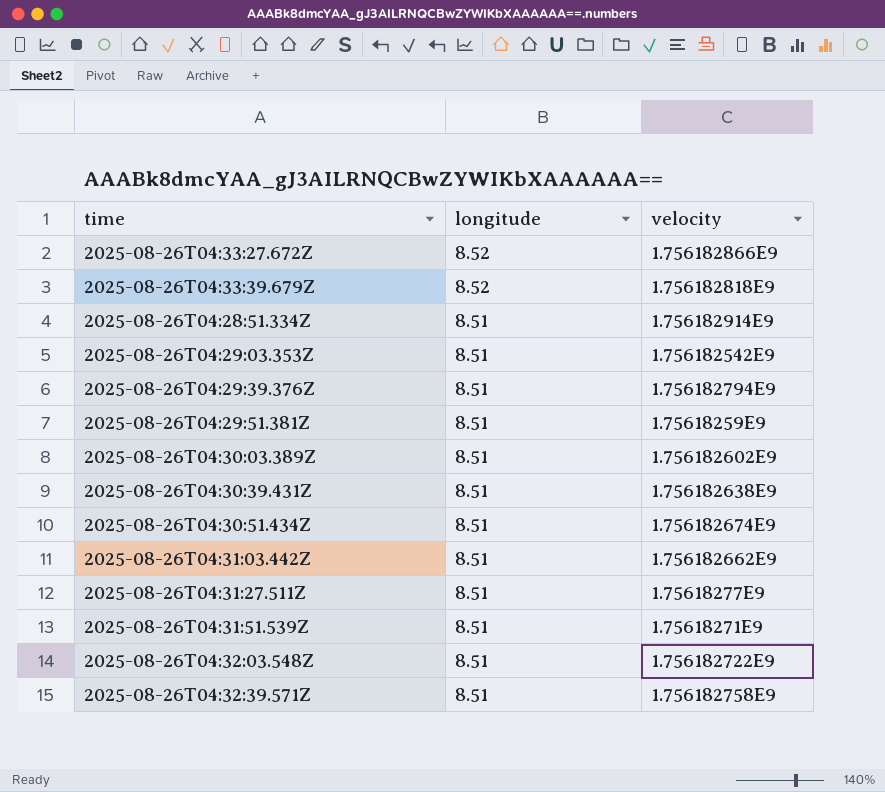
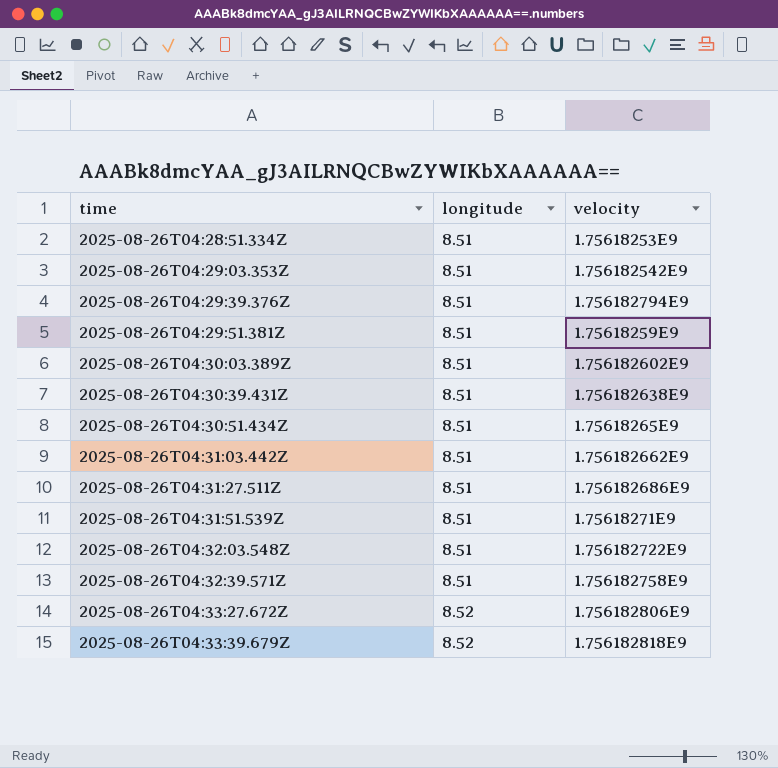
row order: longitude descending -> time ascending
2025-08-26T04:28:51.334Z | velocity: 1.756182914E9 -> 1.75618253E9
2025-08-26T04:30:51.434Z | velocity: 1.756182674E9 -> 1.75618265E9
2025-08-26T04:31:27.511Z | velocity: 1.75618277E9 -> 1.756182686E9
2025-08-26T04:33:27.672Z | velocity: 1.756182866E9 -> 1.756182806E9

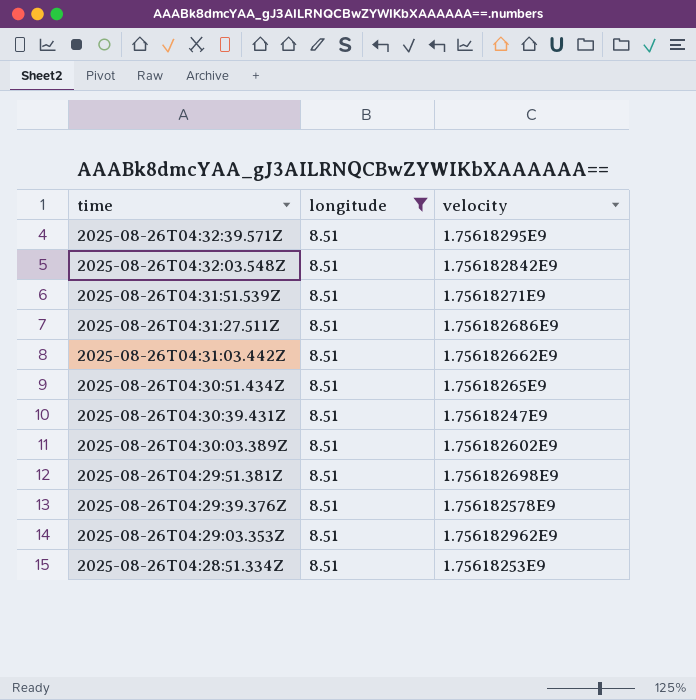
filter: none -> longitude = 8.51
row order: time ascending -> time descending
2025-08-26T04:32:39.571Z | velocity: 1.756182758E9 -> 1.75618295E9
2025-08-26T04:32:03.548Z | velocity: 1.756182722E9 -> 1.756182842E9
2025-08-26T04:30:39.431Z | velocity: 1.756182638E9 -> 1.75618247E9
2025-08-26T04:29:51.381Z | velocity: 1.75618259E9 -> 1.756182698E9
2025-08-26T04:29:39.376Z | velocity: 1.756182794E9 -> 1.756182578E9
2025-08-26T04:29:03.353Z | velocity: 1.756182542E9 -> 1.756182962E9

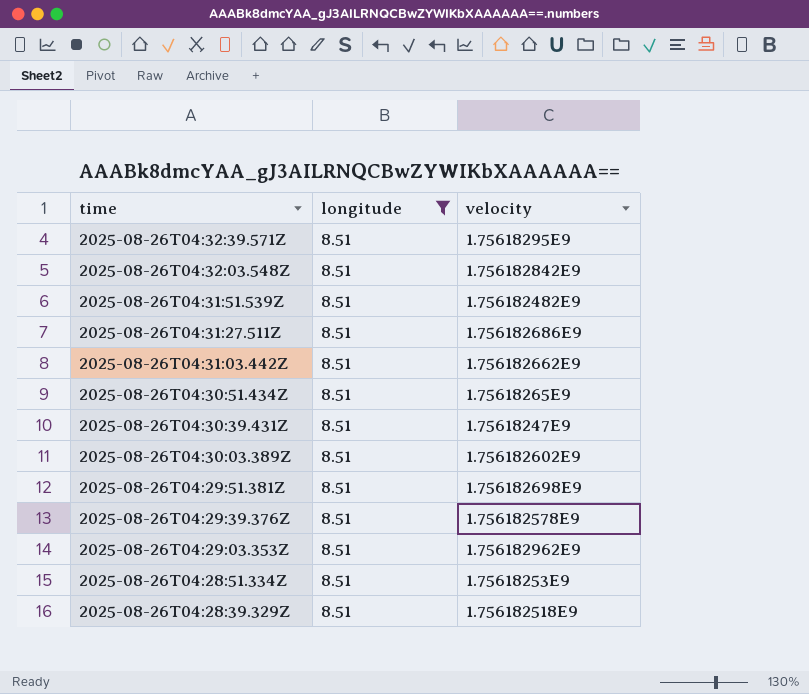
2025-08-26T04:31:51.539Z | velocity: 1.75618271E9 -> 1.756182482E9
row 2025-08-26T04:28:39.329Z: none -> 8.51 | 1.756182518E9

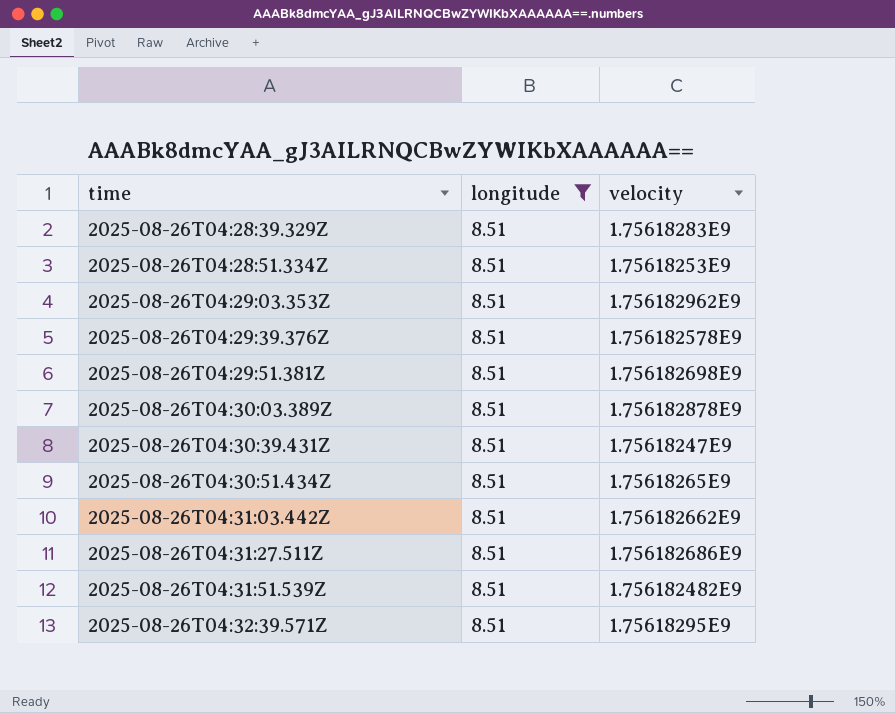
row order: time descending -> time ascending
row 2025-08-26T04:32:03.548Z: 8.51 | 1.756182842E9 -> none
2025-08-26T04:28:39.329Z | velocity: 1.756182518E9 -> 1.75618283E9
2025-08-26T04:30:03.389Z | velocity: 1.756182602E9 -> 1.756182878E9

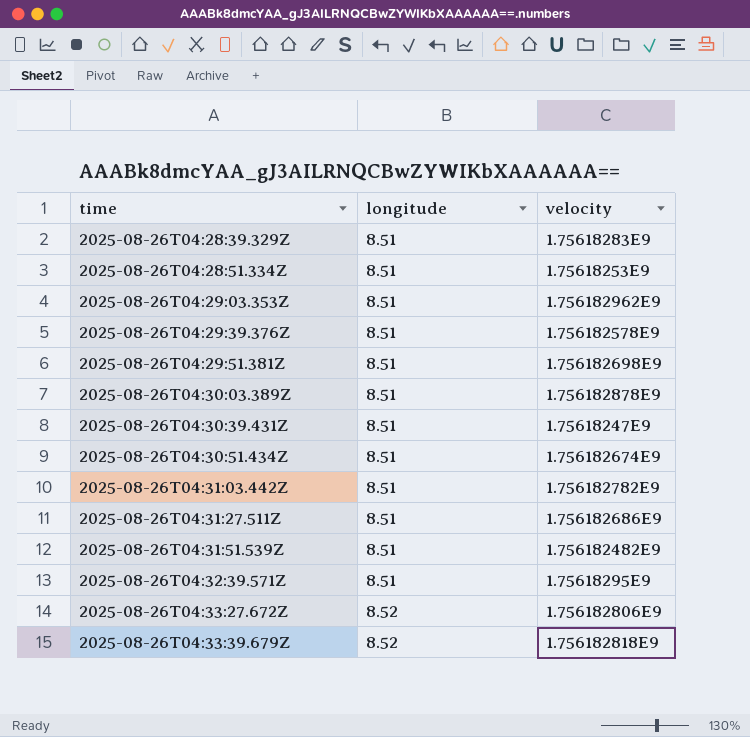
filter: longitude = 8.51 -> none
2025-08-26T04:30:51.434Z | velocity: 1.75618265E9 -> 1.756182674E9
2025-08-26T04:31:03.442Z | velocity: 1.756182662E9 -> 1.756182782E9

